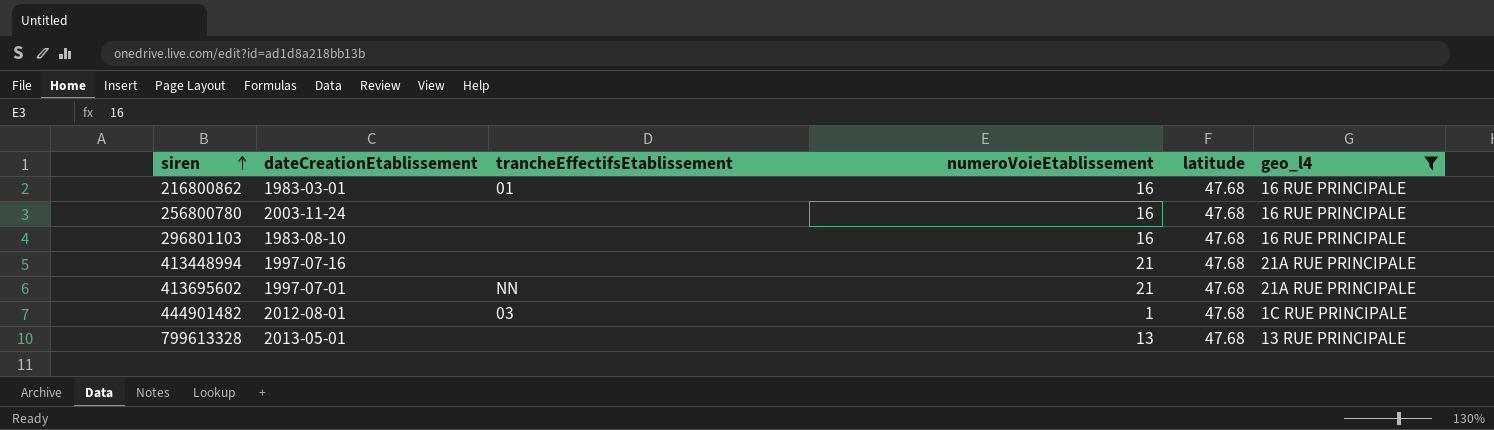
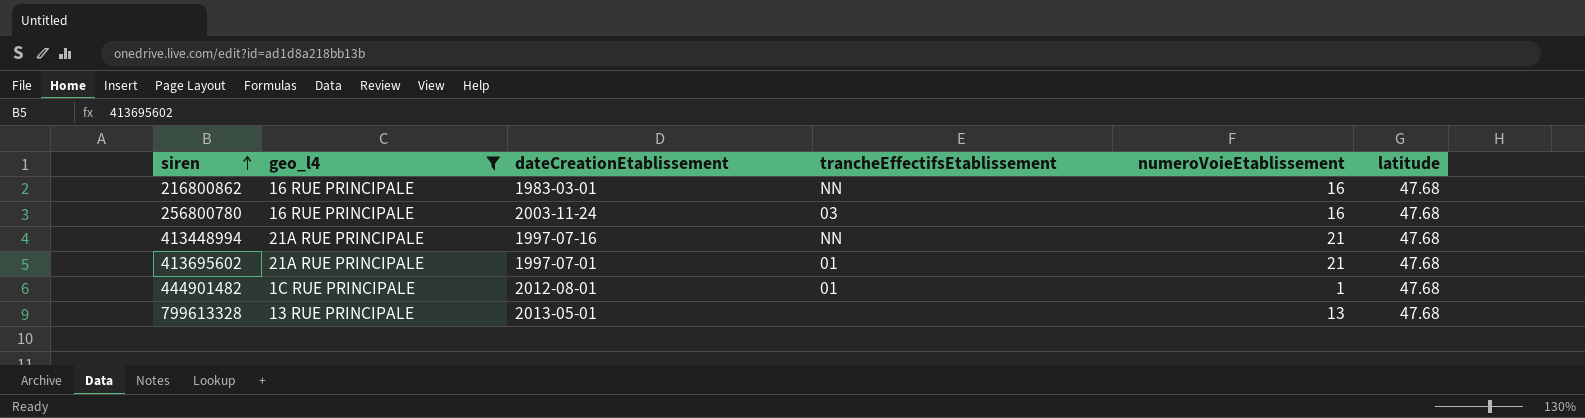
column geo_l4 | position: 6 -> 2
row 296801103: 1983-08-10 | none | 16 | 47.68 | 16 RUE PRINCIPALE -> none
216800862 | trancheEffectifsEtablissement: 01 -> NN
256800780 | trancheEffectifsEtablissement: none -> 03
413448994 | trancheEffectifsEtablissement: none -> NN
413695602 | trancheEffectifsEtablissement: NN -> 01
444901482 | trancheEffectifsEtablissement: 03 -> 01

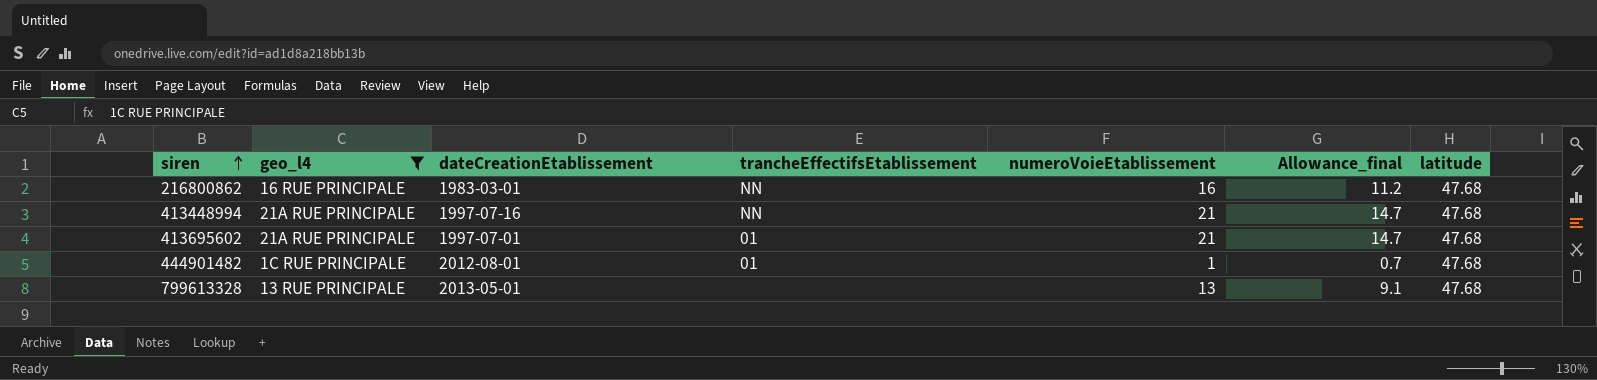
column Allowance_final | formula: none -> [numeroVoieEtablissement] * 0.7
row 256800780: 16 RUE PRINCIPALE | 2003-11-24 | 03 | 16 | 47.68 -> none

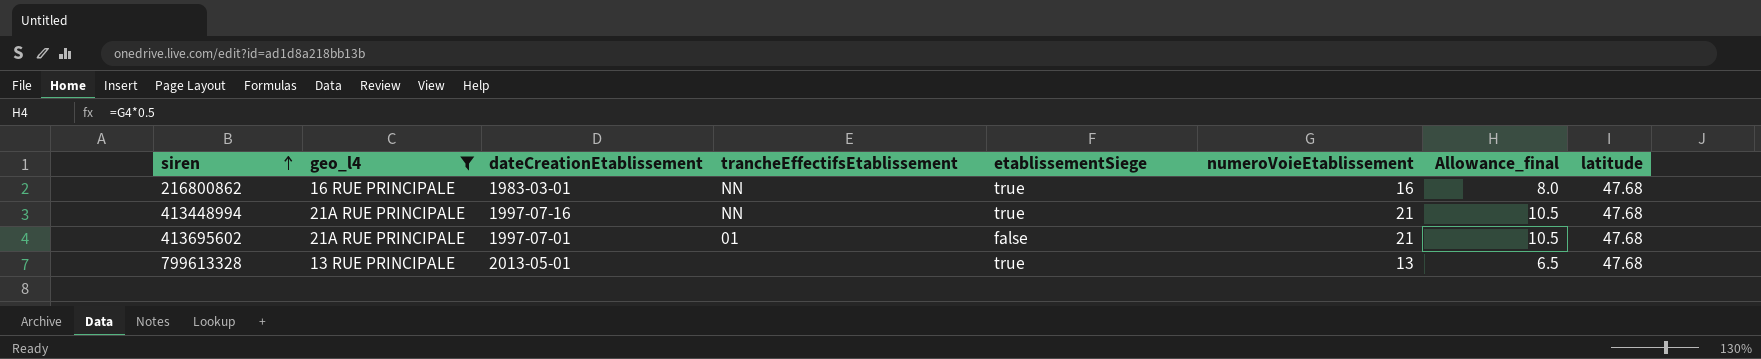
column etablissementSiege | position: none -> 5
column Allowance_final | formula: [numeroVoieEtablissement] * 0.7 -> [numeroVoieEtablissement] * 0.5
row 444901482: 1C RUE PRINCIPALE | 2012-08-01 | 01 | 1 | 0.7 | 47.68 -> none

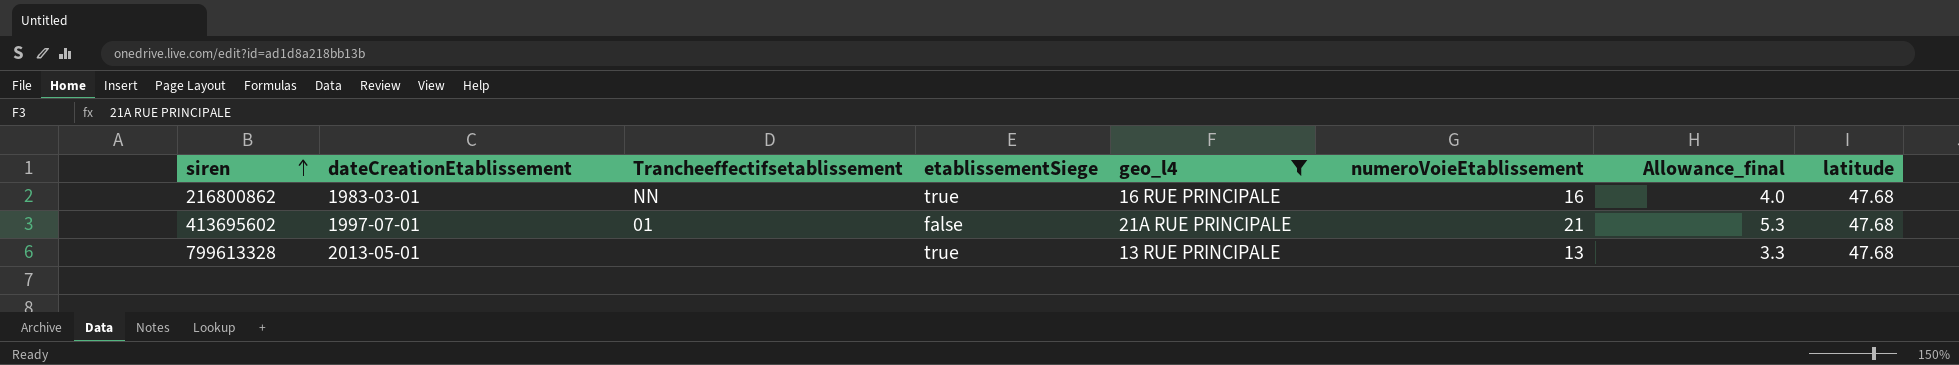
column name: trancheEffectifsEtablissement -> Trancheeffectifsetablissement
column geo_l4 | position: 2 -> 5
column Allowance_final | formula: [numeroVoieEtablissement] * 0.5 -> [numeroVoieEtablissement] * 0.25
row 413448994: 21A RUE PRINCIPALE | 1997-07-16 | NN | true | 21 | 10.5 | 47.68 -> none

